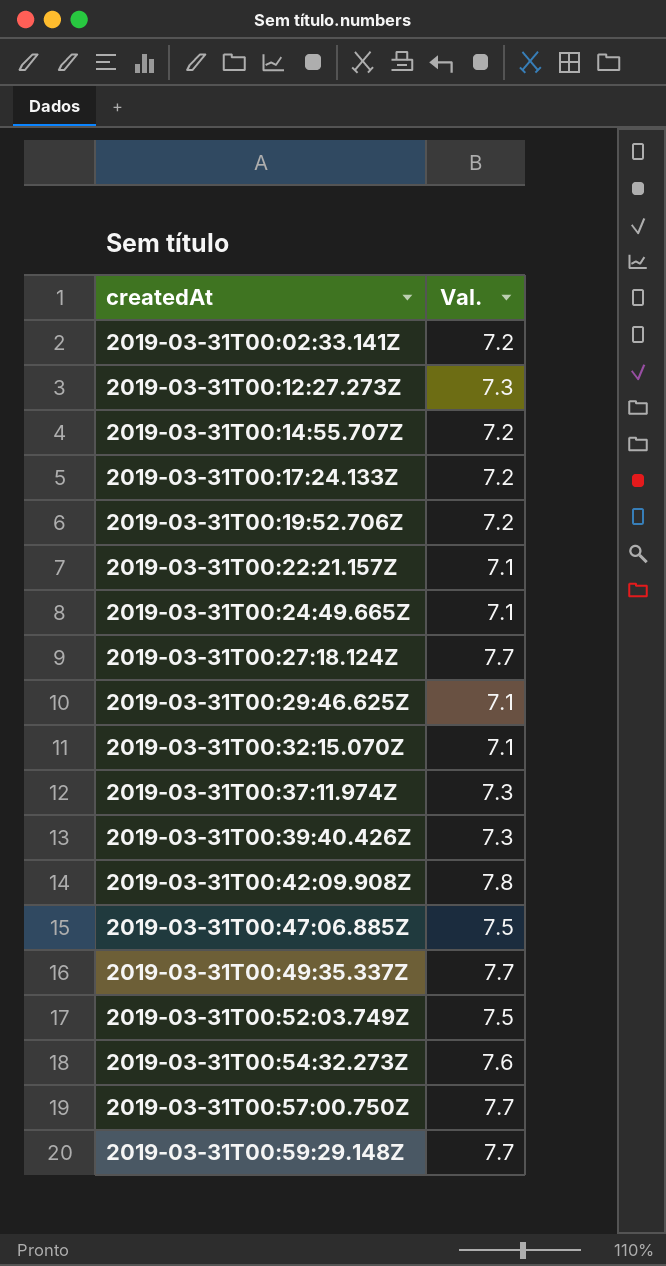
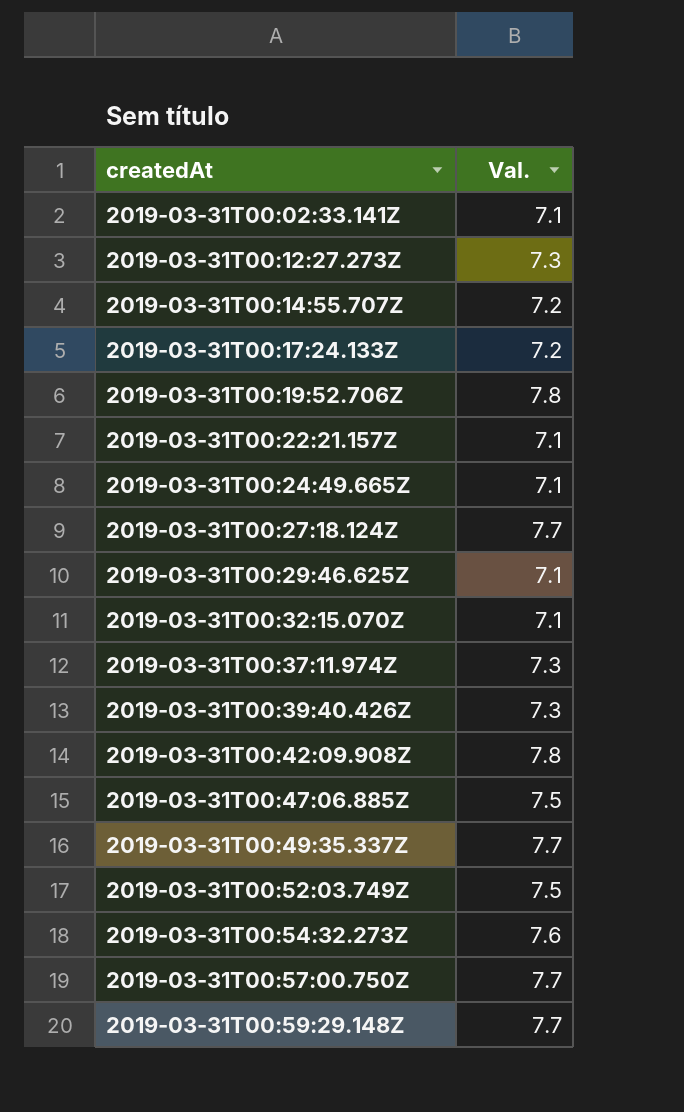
2019-03-31T00:02:33.141Z | Val.: 7.2 -> 7.1
2019-03-31T00:19:52.706Z | Val.: 7.2 -> 7.8

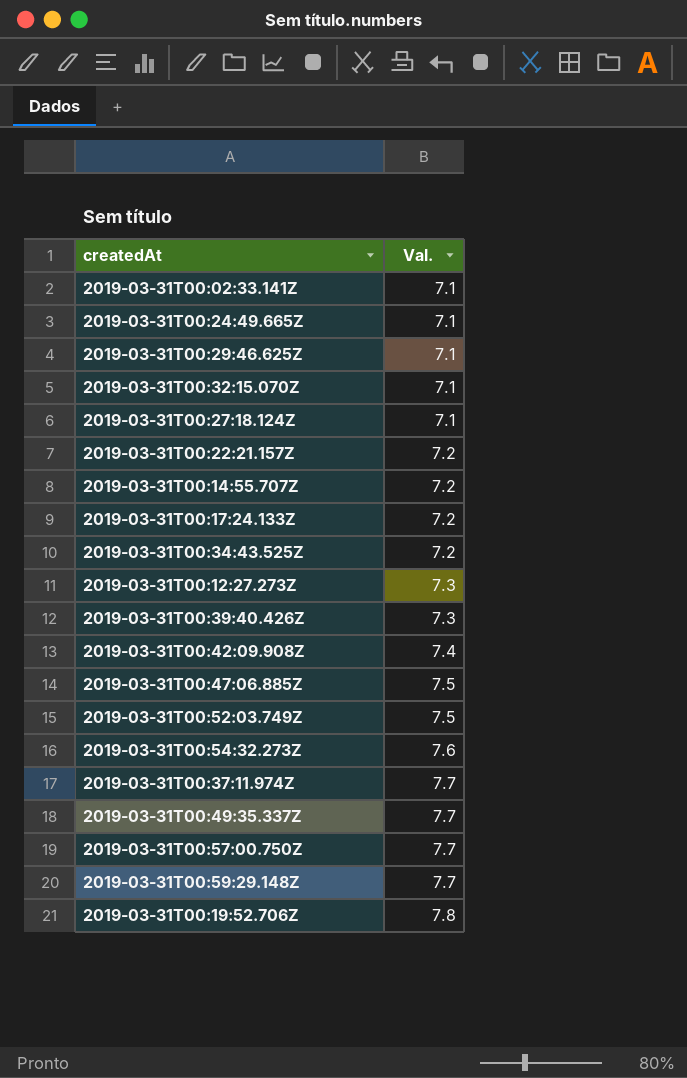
row order: createdAt ascending -> Val. ascending
2019-03-31T00:27:18.124Z | Val.: 7.7 -> 7.1
2019-03-31T00:22:21.157Z | Val.: 7.1 -> 7.2
row 2019-03-31T00:34:43.525Z: none -> 7.2
2019-03-31T00:42:09.908Z | Val.: 7.8 -> 7.4
2019-03-31T00:37:11.974Z | Val.: 7.3 -> 7.7

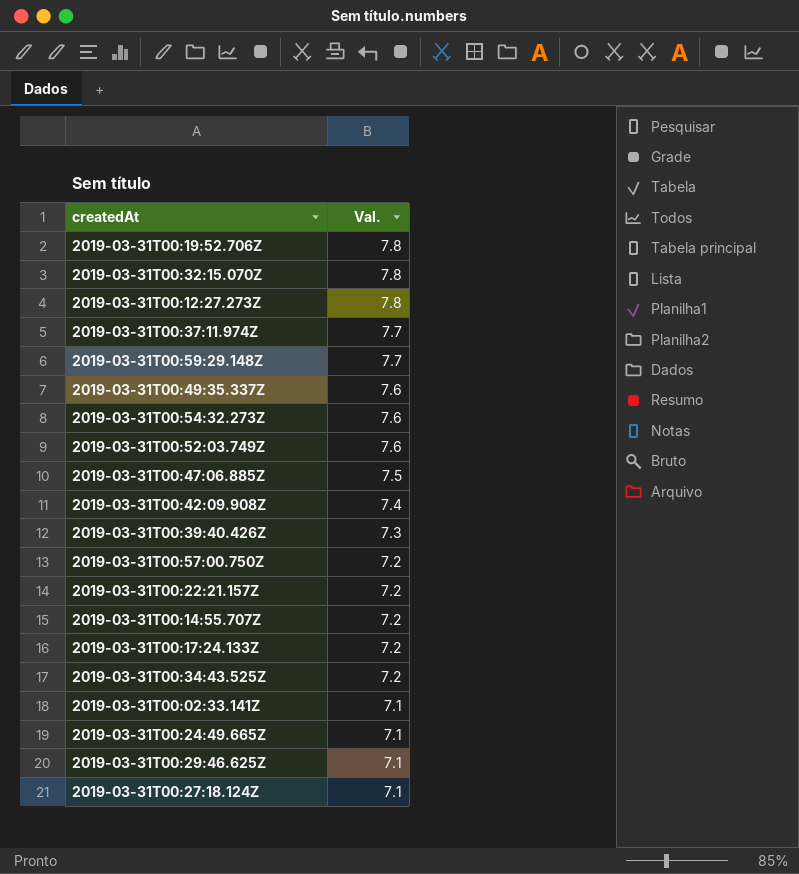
row order: Val. ascending -> Val. descending
2019-03-31T00:32:15.070Z | Val.: 7.1 -> 7.8
2019-03-31T00:12:27.273Z | Val.: 7.3 -> 7.8
2019-03-31T00:49:35.337Z | Val.: 7.7 -> 7.6
2019-03-31T00:52:03.749Z | Val.: 7.5 -> 7.6
2019-03-31T00:57:00.750Z | Val.: 7.7 -> 7.2

